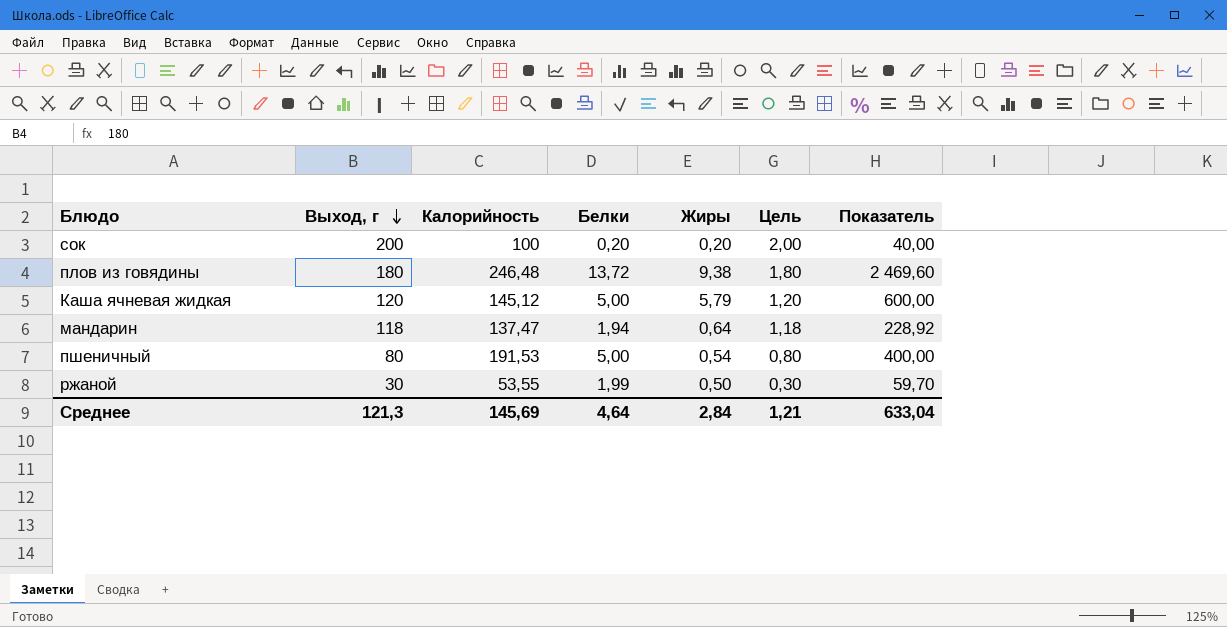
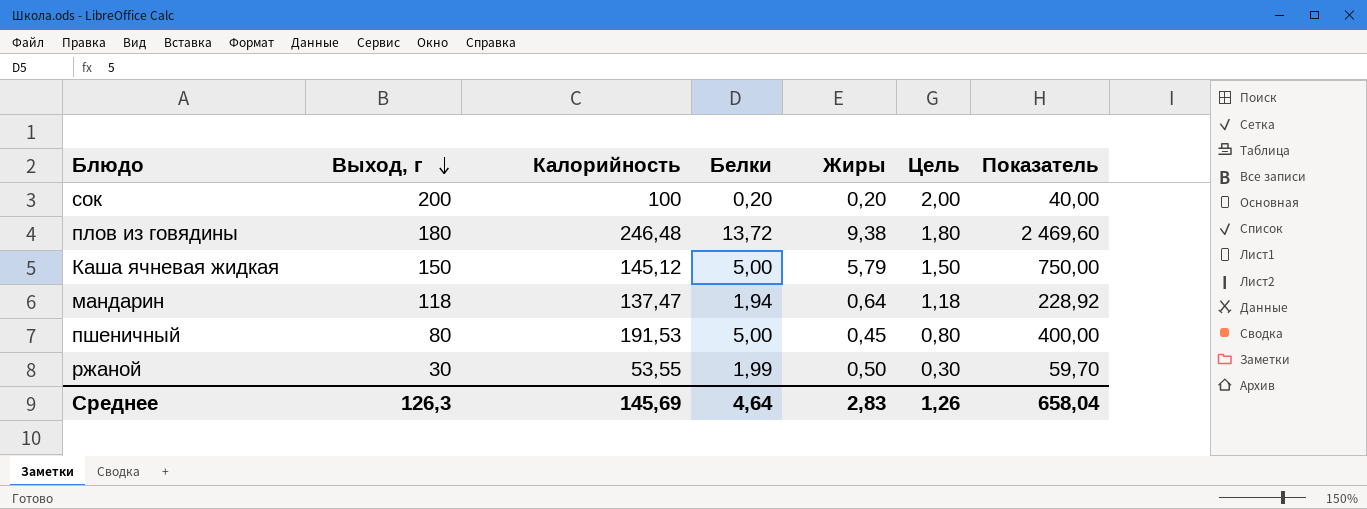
Каша ячневая жидкая | Выход, г: 120 -> 150
Каша ячневая жидкая | Цель: 1,20 -> 1,50
Каша ячневая жидкая | Показатель: 600,00 -> 750,00
пшеничный | Жиры: 0,54 -> 0,45
Среднее | Выход, г: 121,3 -> 126,3
Среднее | Жиры: 2,84 -> 2,83
Среднее | Цель: 1,21 -> 1,26
Среднее | Показатель: 633,04 -> 658,04

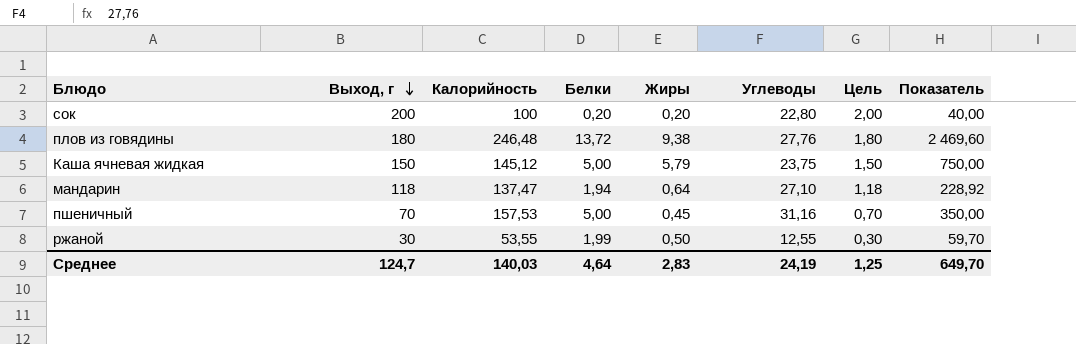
column Углеводы | position: none -> 6
пшеничный | Выход, г: 80 -> 70
пшеничный | Калорийность: 191,53 -> 157,53
пшеничный | Цель: 0,80 -> 0,70
пшеничный | Показатель: 400,00 -> 350,00
Среднее | Выход, г: 126,3 -> 124,7
Среднее | Калорийность: 145,69 -> 140,03
Среднее | Цель: 1,26 -> 1,25
Среднее | Показатель: 658,04 -> 649,70

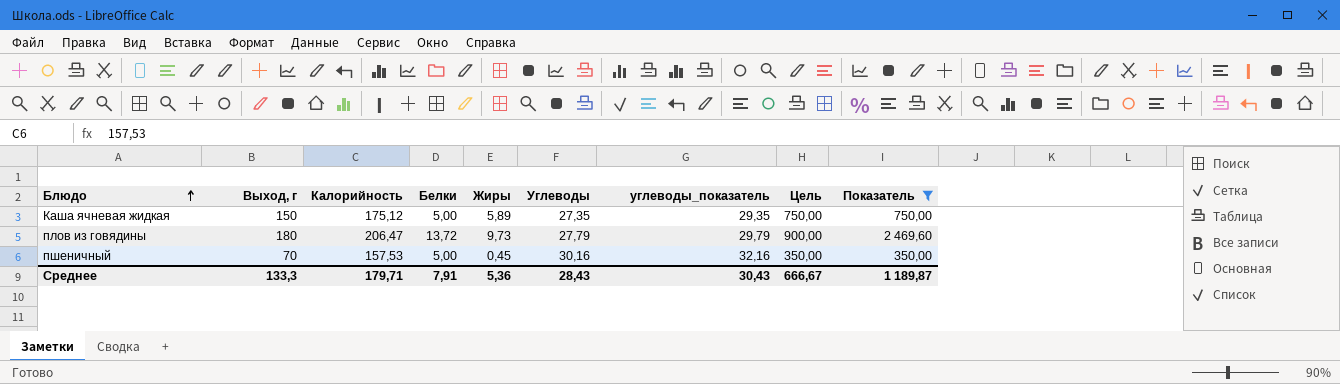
filter: none -> Показатель >= 350,00
row order: Выход, г descending -> Блюдо ascending
column углеводы_показатель | formula: none -> [Углеводы] + 2
column Цель | formula: [Выход, г] * 0,01 -> [Выход, г] * 5
Каша ячневая жидкая | Калорийность: 145,12 -> 175,12
Каша ячневая жидкая | Жиры: 5,79 -> 5,89
Каша ячневая жидкая | Углеводы: 23,75 -> 27,35
плов из говядины | Калорийность: 246,48 -> 206,47
плов из говядины | Жиры: 9,38 -> 9,73
плов из говядины | Углеводы: 27,76 -> 27,79
пшеничный | Углеводы: 31,16 -> 30,16
Среднее | Выход, г: 124,7 -> 133,3
Среднее | Калорийность: 140,03 -> 179,71
Среднее | Белки: 4,64 -> 7,91
Среднее | Жиры: 2,83 -> 5,36
Среднее | Углеводы: 24,19 -> 28,43
Среднее | Цель: 1,25 -> 666,67
Среднее | Показатель: 649,70 -> 1 189,87

